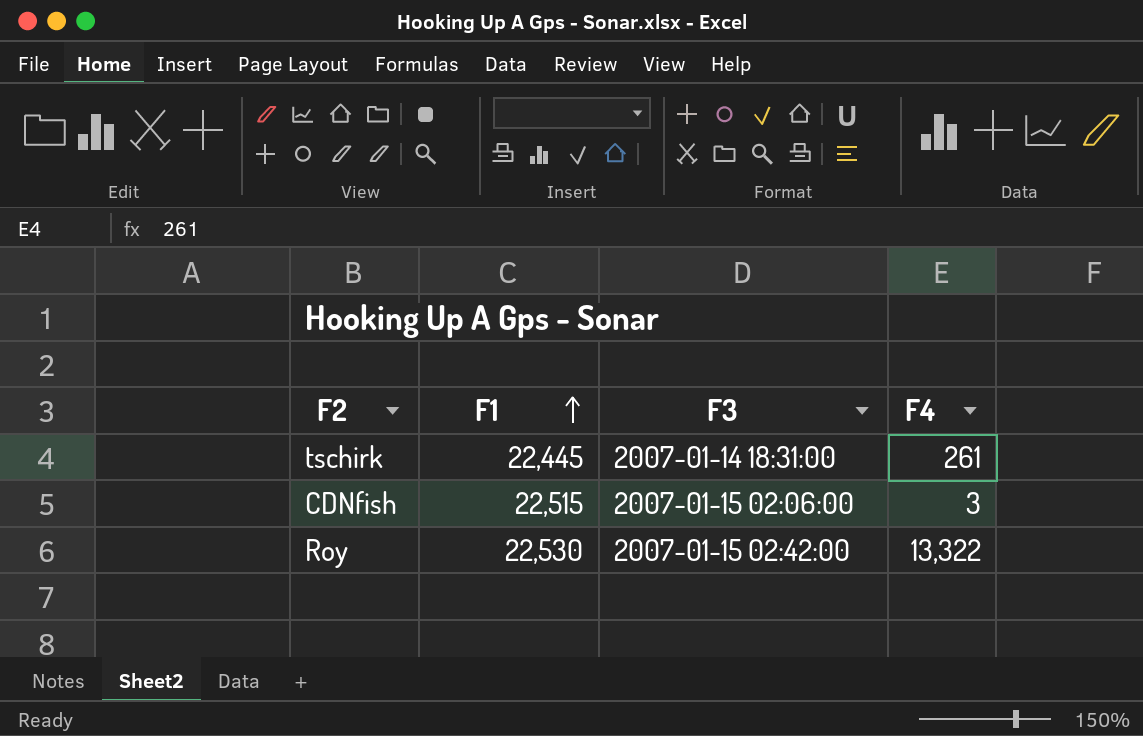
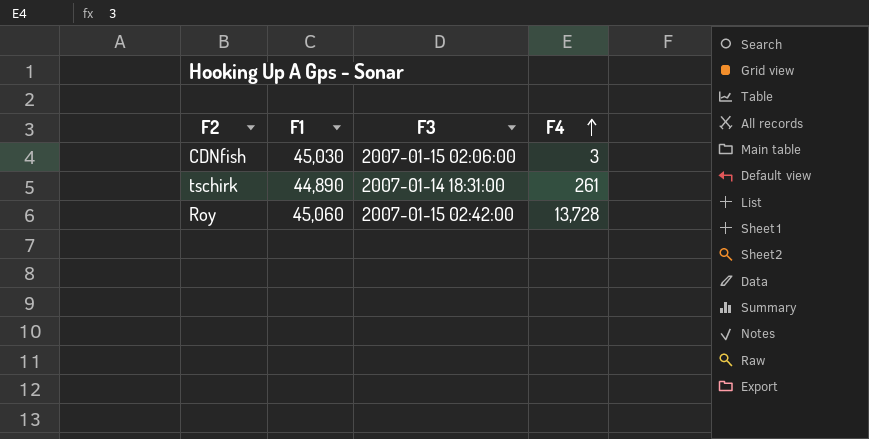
row order: F1 ascending -> F4 ascending
CDNfish | F1: 22,515 -> 45,030
tschirk | F1: 22,445 -> 44,890
Roy | F1: 22,530 -> 45,060
Roy | F4: 13,322 -> 13,728

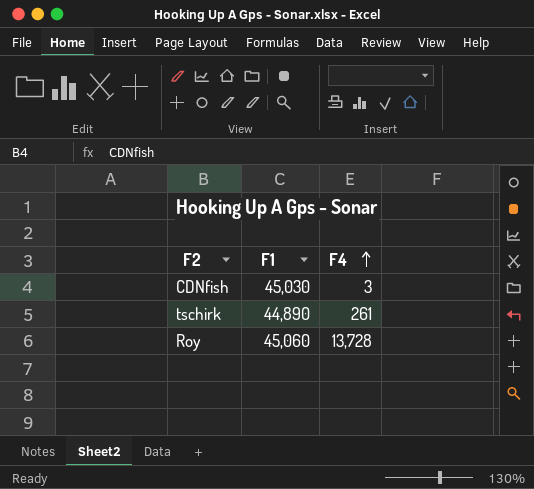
column F3 | position: 3 -> none

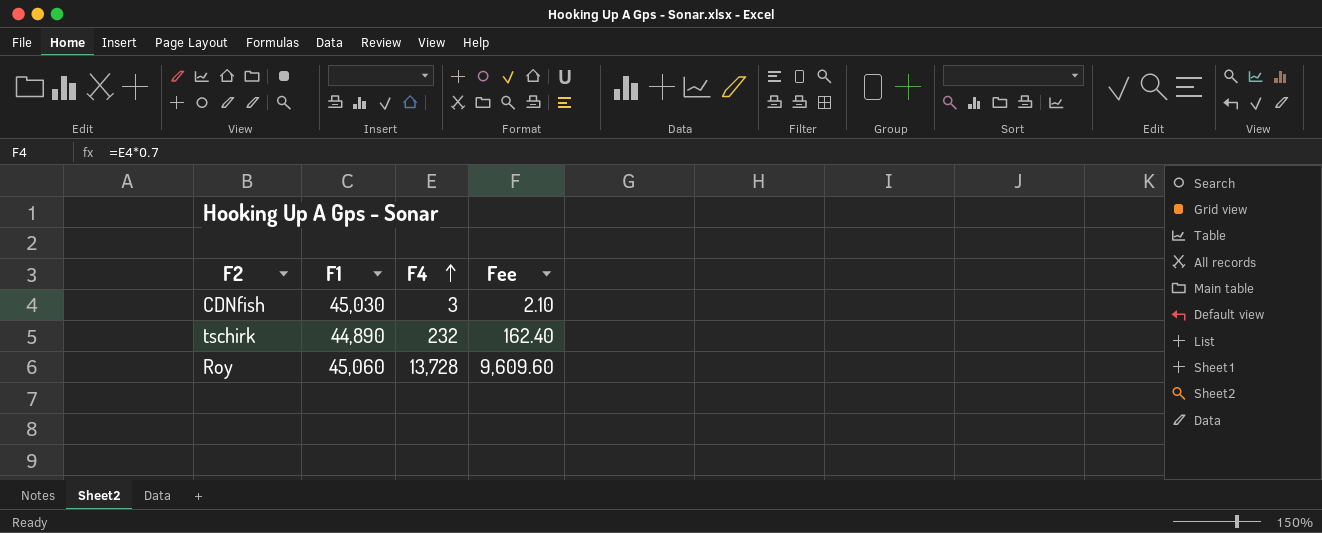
column Fee | formula: none -> [F4] * 0.7
tschirk | F4: 261 -> 232

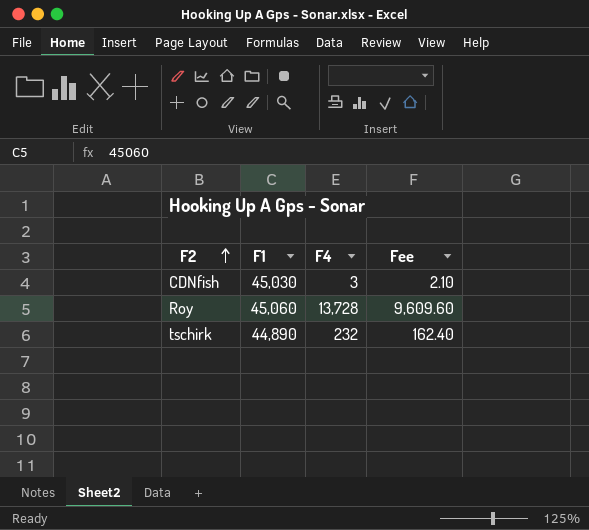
row order: F4 ascending -> F2 ascending

